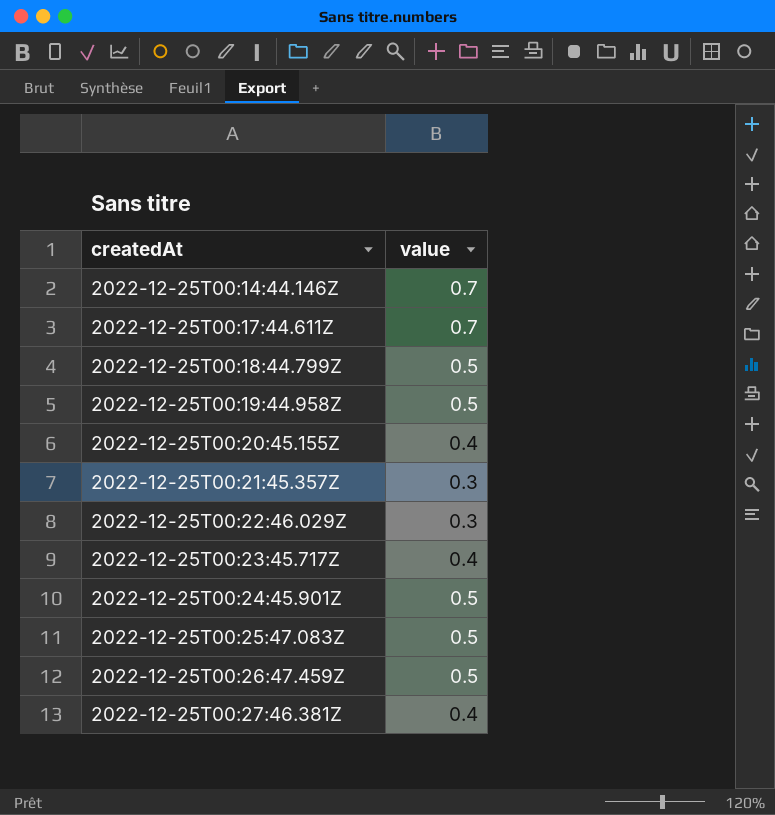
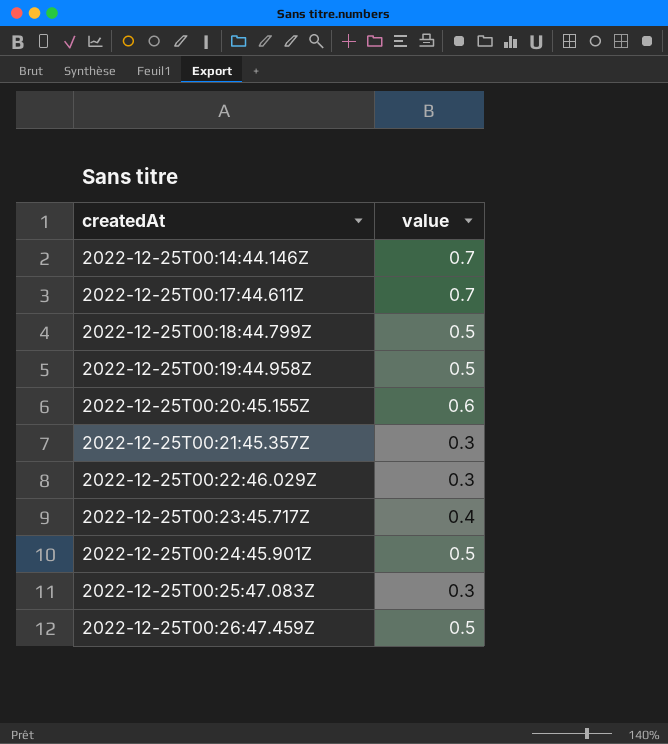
row 2022-12-25T00:27:46.381Z: 0.4 -> none
2022-12-25T00:20:45.155Z | value: 0.4 -> 0.6
2022-12-25T00:25:47.083Z | value: 0.5 -> 0.3

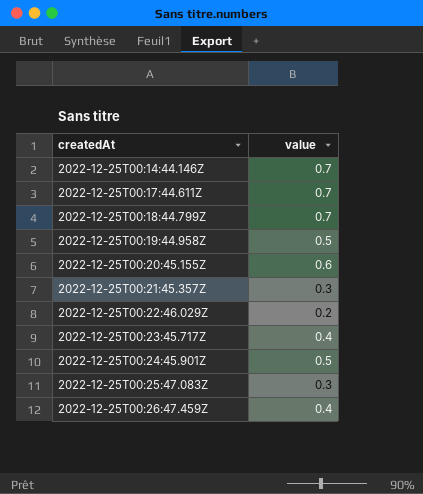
2022-12-25T00:18:44.799Z | value: 0.5 -> 0.7
2022-12-25T00:22:46.029Z | value: 0.3 -> 0.2
2022-12-25T00:26:47.459Z | value: 0.5 -> 0.4

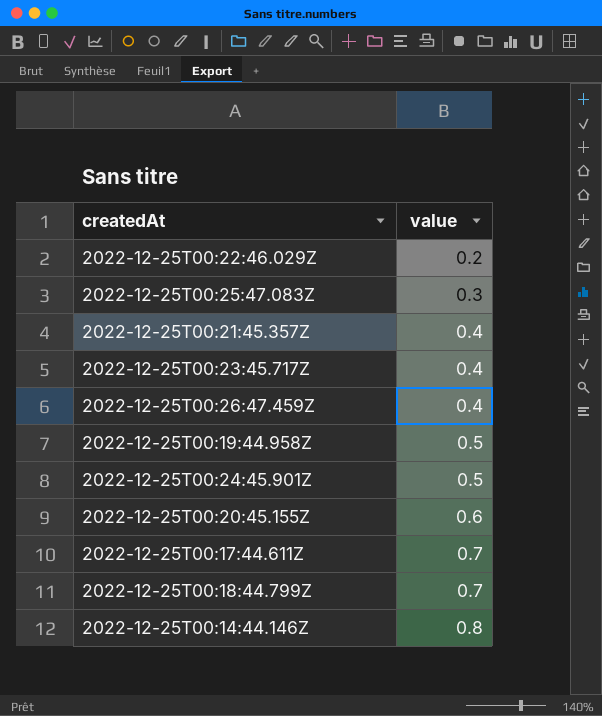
row order: createdAt ascending -> value ascending
2022-12-25T00:21:45.357Z | value: 0.3 -> 0.4
2022-12-25T00:14:44.146Z | value: 0.7 -> 0.8

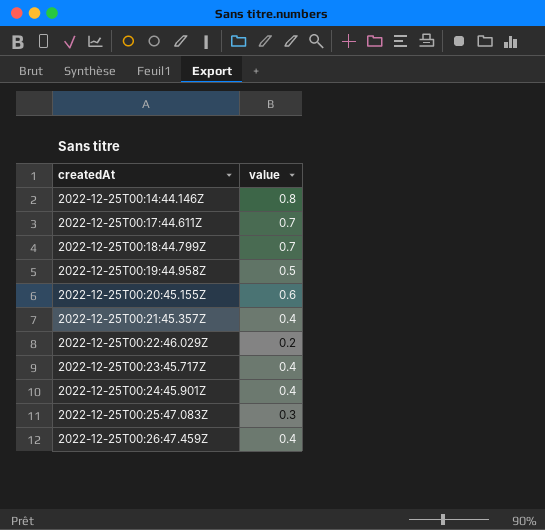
row order: value ascending -> createdAt ascending
2022-12-25T00:24:45.901Z | value: 0.5 -> 0.4

